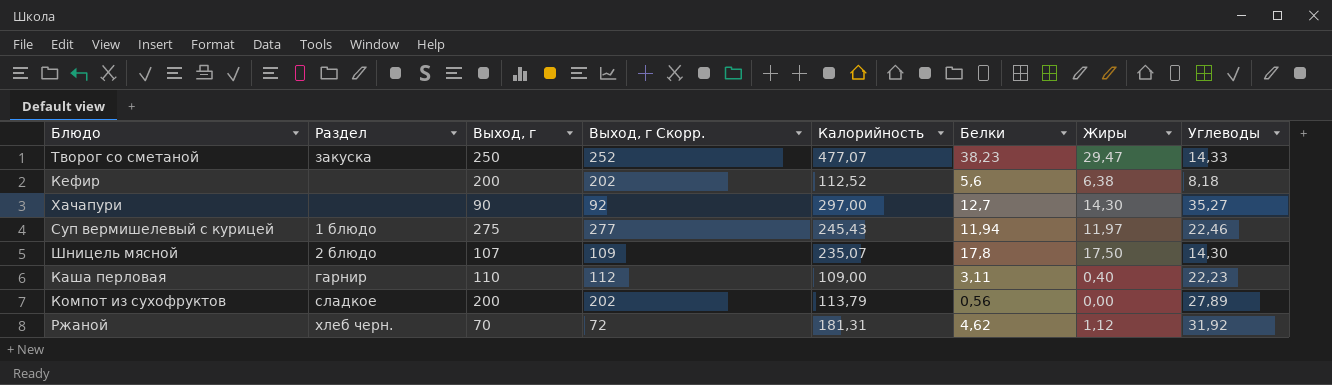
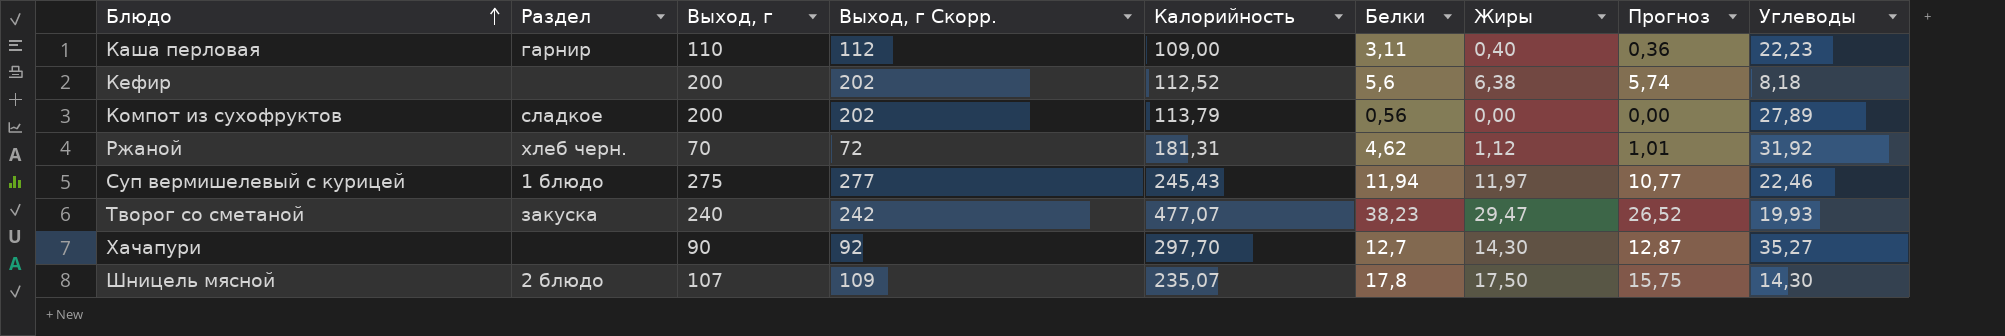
row order: none -> Блюдо ascending
column Прогноз | formula: none -> [Жиры] * 0,9
Творог со сметаной | Выход, г: 250 -> 240
Творог со сметаной | Выход, г Скорр.: 252 -> 242
Творог со сметаной | Углеводы: 14,33 -> 19,93
Хачапури | Калорийность: 297,00 -> 297,70

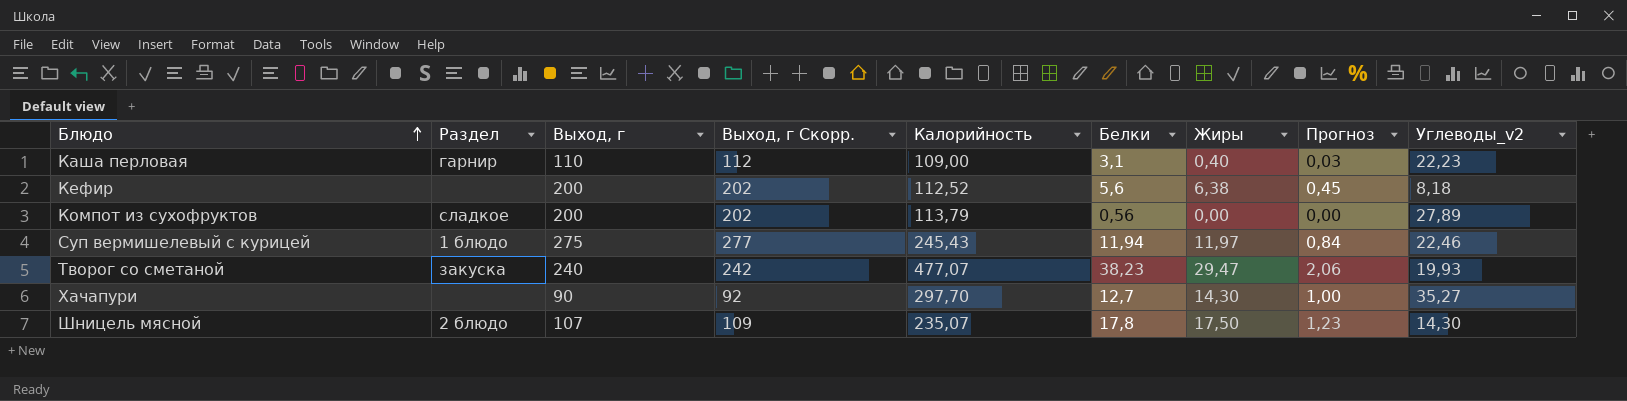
column Прогноз | formula: [Жиры] * 0,9 -> [Жиры] * 0,07
column name: Углеводы -> Углеводы_v2
row Ржаной: хлеб черн. | 70 | 72 | 181,31 | 4,62 | 1,12 | 1,01 | 31,92 -> none
Каша перловая | Белки: 3,11 -> 3,1

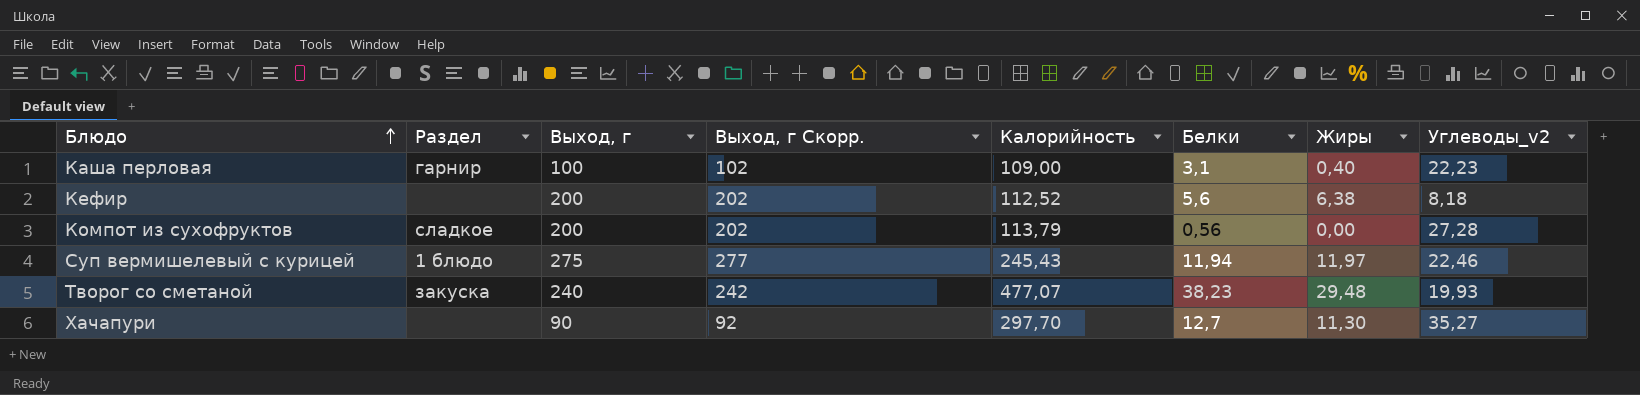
column Прогноз | formula: [Жиры] * 0,07 -> none
row Шницель мясной: 2 блюдо | 107 | 109 | 235,07 | 17,8 | 17,50 | 1,23 | 14,30 -> none
Каша перловая | Выход, г: 110 -> 100
Каша перловая | Выход, г Скорр.: 112 -> 102
Компот из сухофруктов | Углеводы_v2: 27,89 -> 27,28
Творог со сметаной | Жиры: 29,47 -> 29,48
Хачапури | Жиры: 14,30 -> 11,30

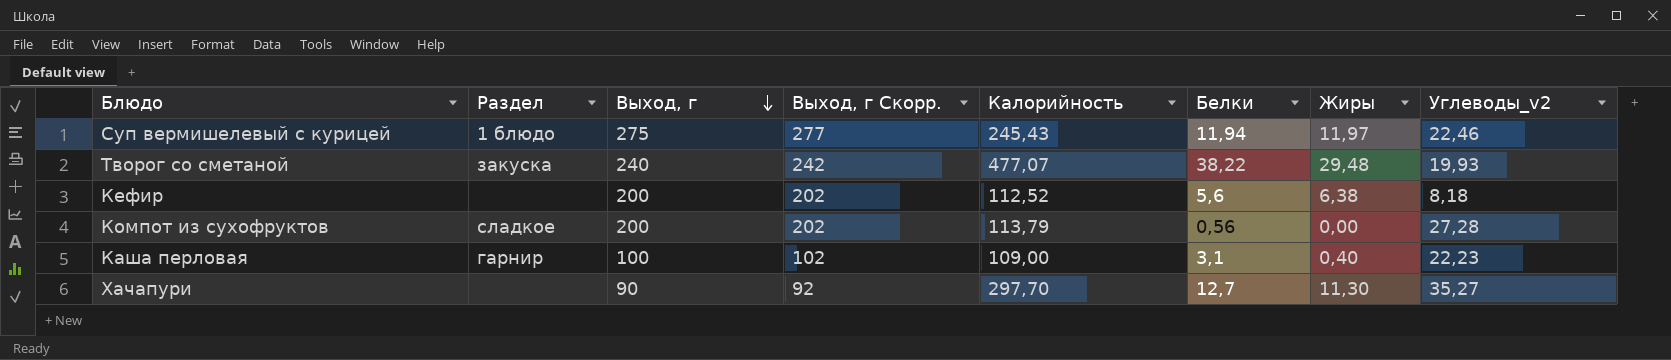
row order: Блюдо ascending -> Выход, г descending
Творог со сметаной | Белки: 38,23 -> 38,22

